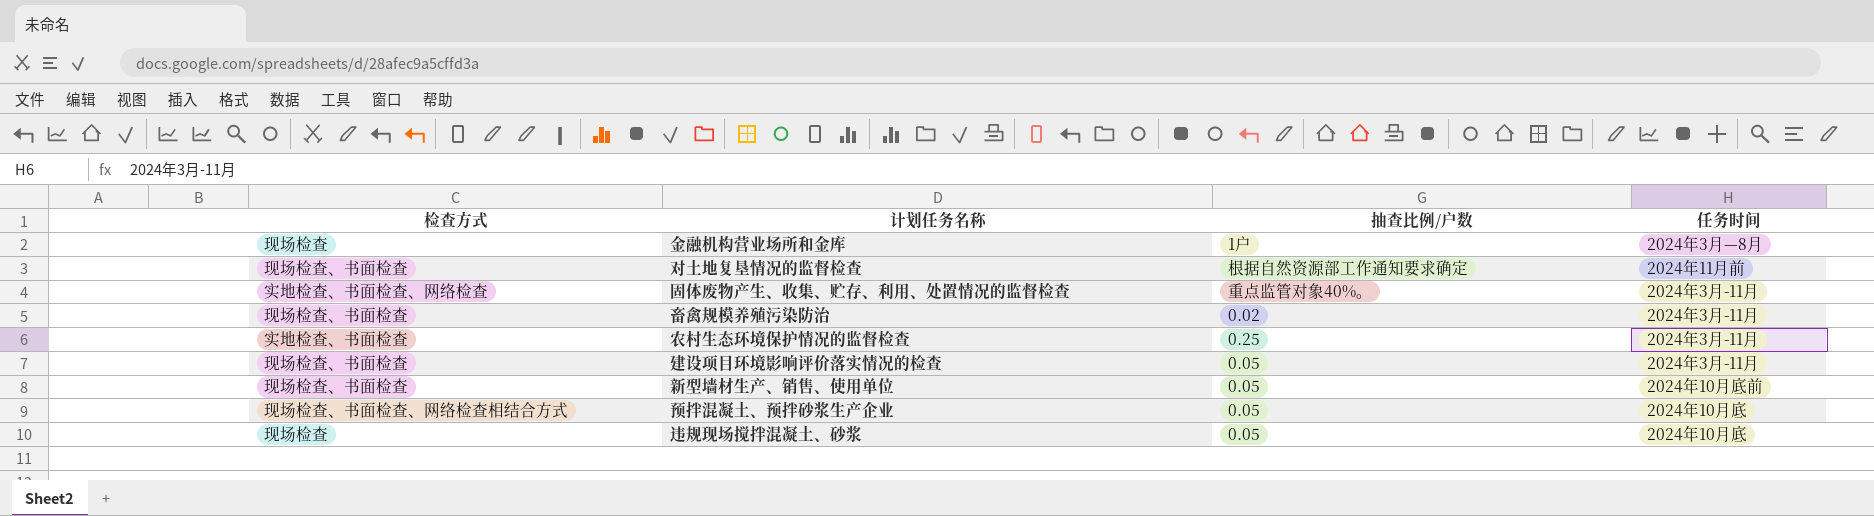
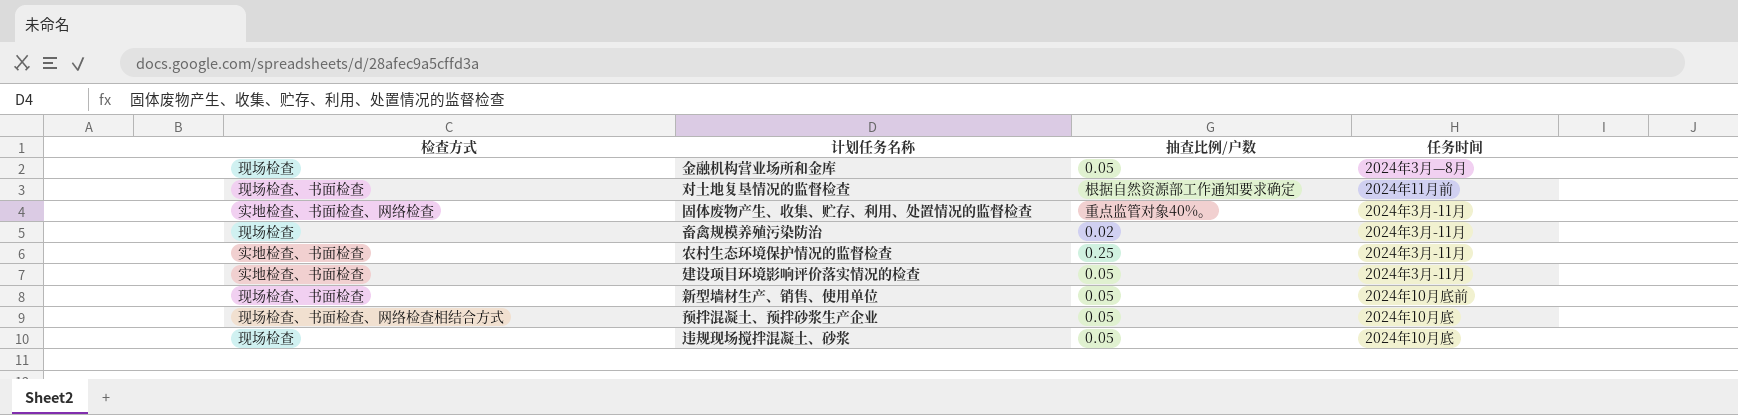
金融机构营业场所和金库 | 抽查比例/户数: 1户 -> 0.05
畜禽规模养殖污染防治 | 检查方式: 现场检查、书面检查 -> 现场检查
建设项目环境影响评价落实情况的检查 | 检查方式: 现场检查、书面检查 -> 实地检查、书面检查

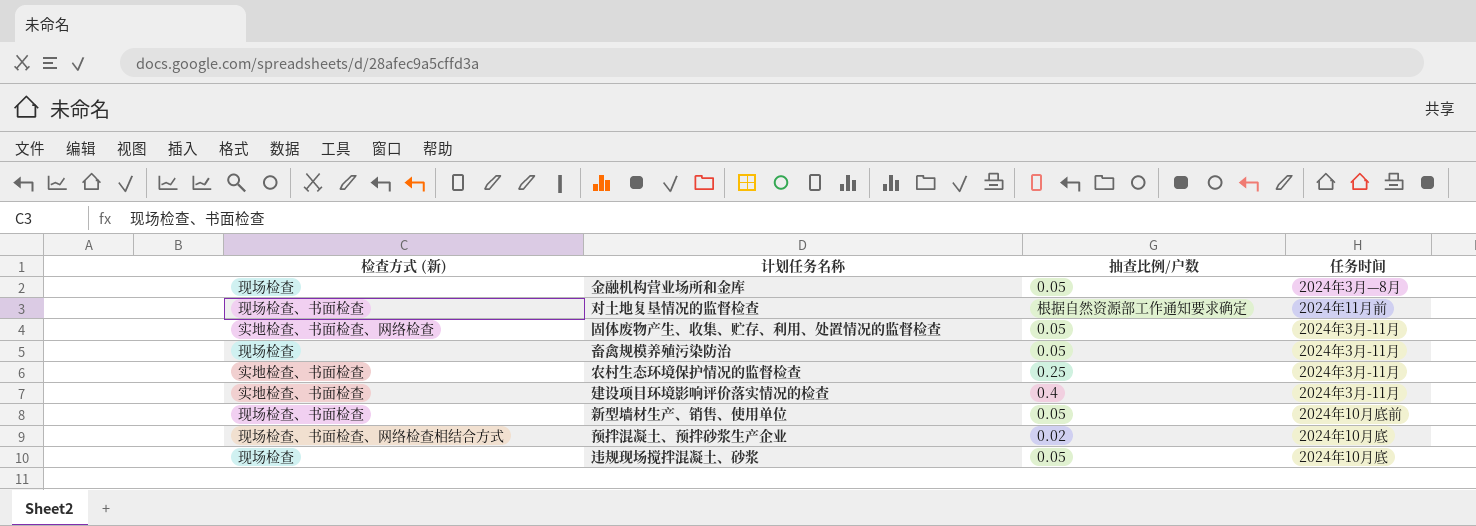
column name: 检查方式 -> 检查方式 (新)
固体废物产生、收集、贮存、利用、处置情况的监督检查 | 抽查比例/户数: 重点监管对象40%。 -> 0.05
畜禽规模养殖污染防治 | 抽查比例/户数: 0.02 -> 0.05
建设项目环境影响评价落实情况的检查 | 抽查比例/户数: 0.05 -> 0.4
预拌混凝土、预拌砂浆生产企业 | 抽查比例/户数: 0.05 -> 0.02

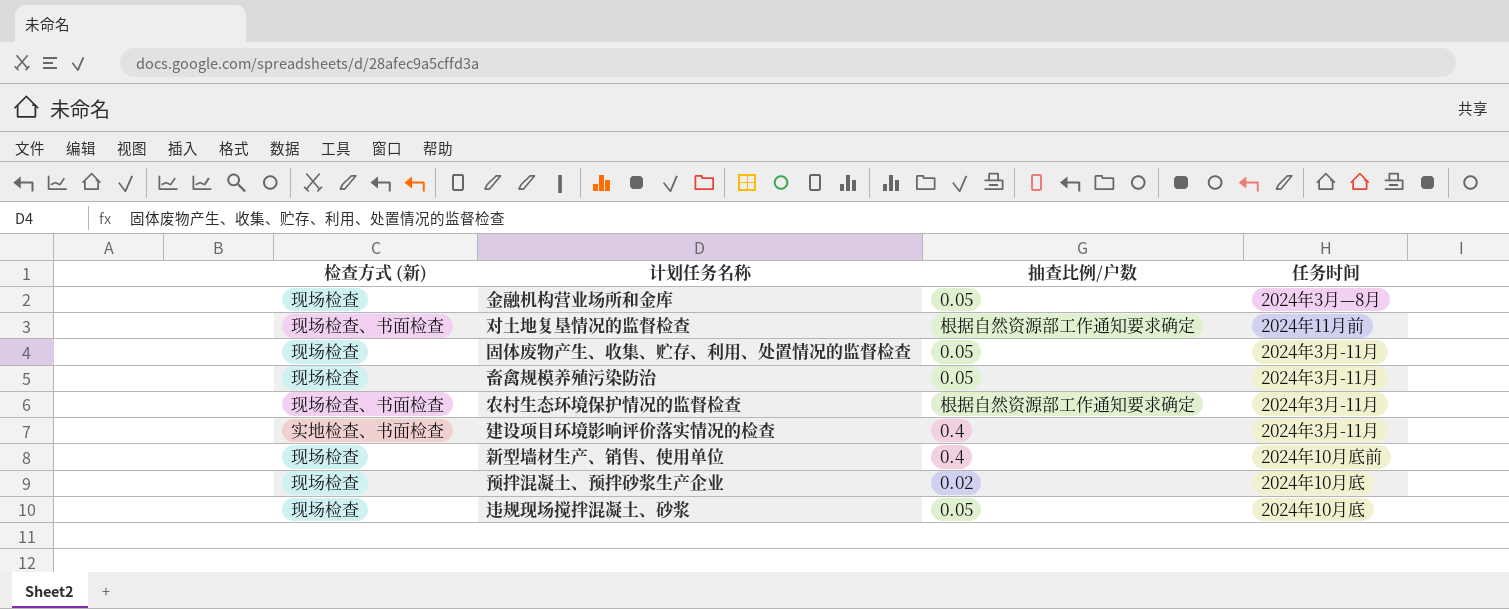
固体废物产生、收集、贮存、利用、处置情况的监督检查 | 检查方式 (新): 实地检查、书面检查、网络检查 -> 现场检查
农村生态环境保护情况的监督检查 | 检查方式 (新): 实地检查、书面检查 -> 现场检查、书面检查
农村生态环境保护情况的监督检查 | 抽查比例/户数: 0.25 -> 根据自然资源部工作通知要求确定
新型墙材生产、销售、使用单位 | 检查方式 (新): 现场检查、书面检查 -> 现场检查
新型墙材生产、销售、使用单位 | 抽查比例/户数: 0.05 -> 0.4
预拌混凝土、预拌砂浆生产企业 | 检查方式 (新): 现场检查、书面检查、网络检查相结合方式 -> 现场检查

